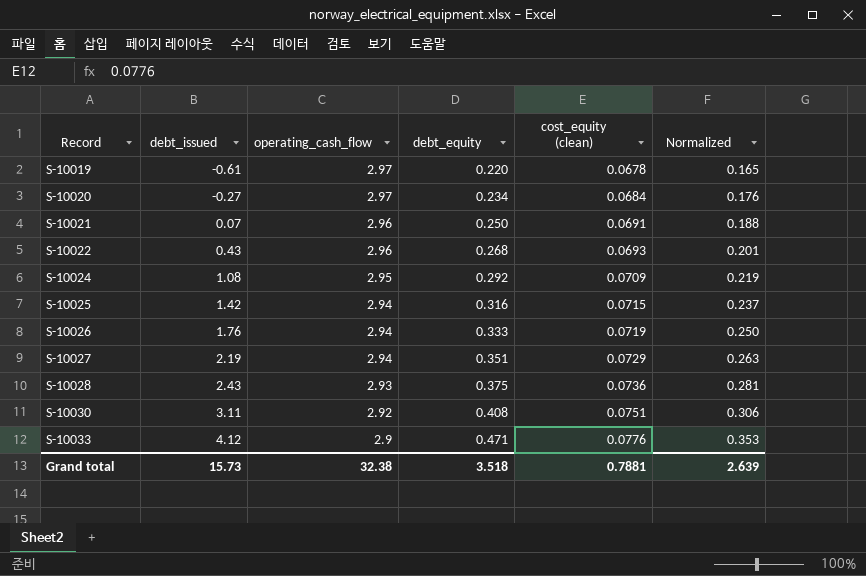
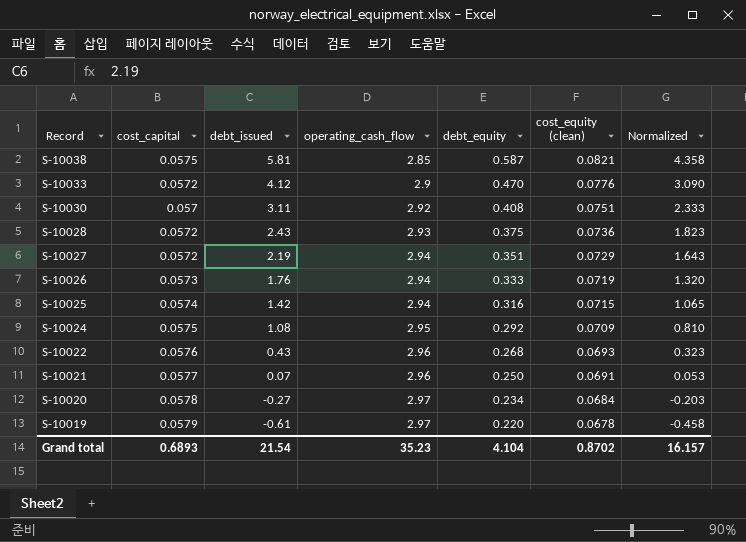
row order: Record ascending -> Record descending
column cost_capital | position: none -> 2
column Normalized | formula: [debt_equity] * 0.75 -> [debt_issued] * 0.75
row S-10038: none -> 0.0575 | 5.81 | 2.85 | 0.587 | 0.0821 | 4.358
S-10033 | debt_equity: 0.471 -> 0.470
Grand total | debt_issued: 15.73 -> 21.54
Grand total | operating_cash_flow: 32.38 -> 35.23
Grand total | debt_equity: 3.518 -> 4.104
Grand total | cost_equity (clean): 0.7881 -> 0.8702
Grand total | Normalized: 2.639 -> 16.157

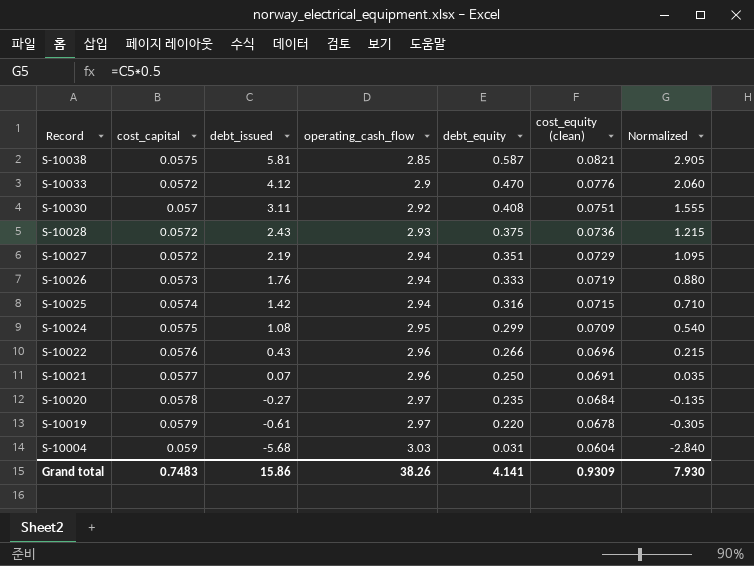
column Normalized | formula: [debt_issued] * 0.75 -> [debt_issued] * 0.5
S-10024 | debt_equity: 0.292 -> 0.299
S-10022 | debt_equity: 0.268 -> 0.266
S-10022 | cost_equity (clean): 0.0693 -> 0.0696
S-10020 | debt_equity: 0.234 -> 0.235
row S-10004: none -> 0.059 | -5.68 | 3.03 | 0.031 | 0.0604 | -2.840
Grand total | cost_capital: 0.6893 -> 0.7483
Grand total | debt_issued: 21.54 -> 15.86
Grand total | operating_cash_flow: 35.23 -> 38.26
Grand total | debt_equity: 4.104 -> 4.141
Grand total | cost_equity (clean): 0.8702 -> 0.9309
Grand total | Normalized: 16.157 -> 7.930

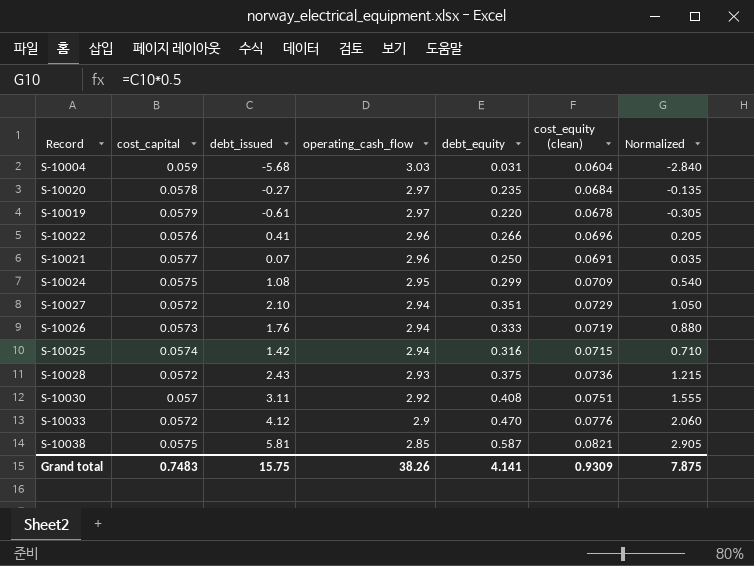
row order: Record descending -> operating_cash_flow descending
S-10022 | debt_issued: 0.43 -> 0.41
S-10022 | Normalized: 0.215 -> 0.205
S-10027 | debt_issued: 2.19 -> 2.10
S-10027 | Normalized: 1.095 -> 1.050
Grand total | debt_issued: 15.86 -> 15.75
Grand total | Normalized: 7.930 -> 7.875

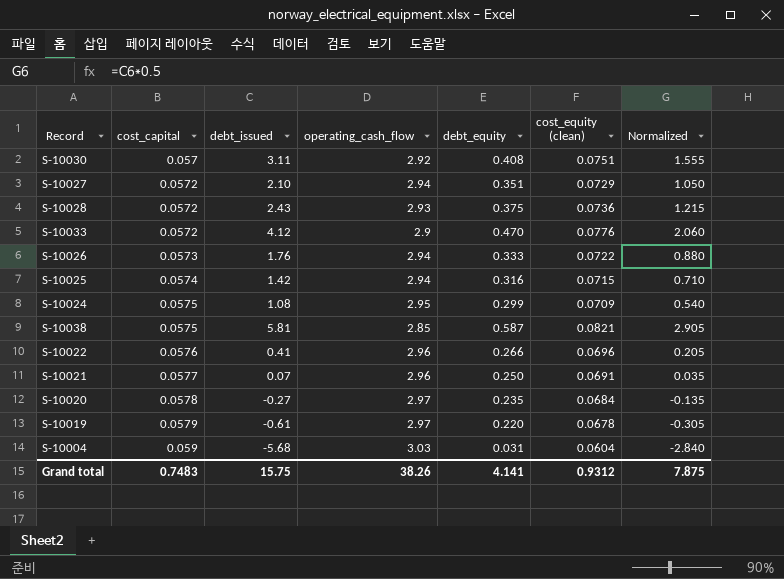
row order: operating_cash_flow descending -> cost_capital ascending
S-10026 | cost_equity (clean): 0.0719 -> 0.0722
Grand total | cost_equity (clean): 0.9309 -> 0.9312

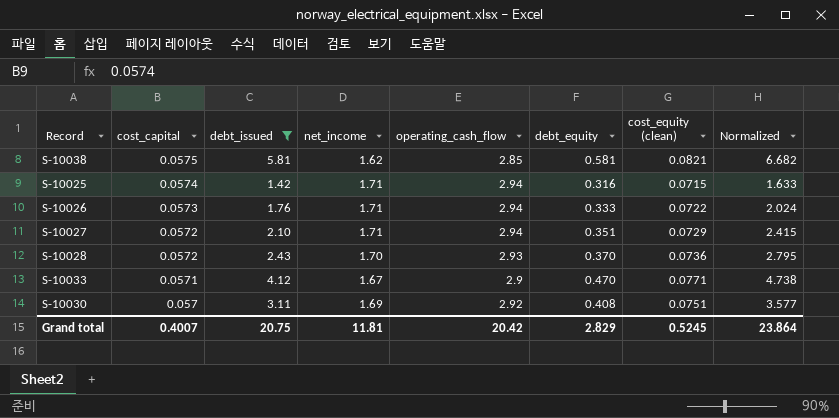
filter: none -> debt_issued >= 1.42
row order: cost_capital ascending -> cost_capital descending
column net_income | position: none -> 4
column Normalized | formula: [debt_issued] * 0.5 -> [debt_issued] * 1.15
S-10038 | debt_equity: 0.587 -> 0.581
S-10028 | debt_equity: 0.375 -> 0.370
S-10033 | cost_capital: 0.0572 -> 0.0571
S-10033 | cost_equity (clean): 0.0776 -> 0.0771
Grand total | cost_capital: 0.7483 -> 0.4007
Grand total | debt_issued: 15.75 -> 20.75
Grand total | operating_cash_flow: 38.26 -> 20.42
Grand total | debt_equity: 4.141 -> 2.829
Grand total | cost_equity (clean): 0.9312 -> 0.5245
Grand total | Normalized: 7.875 -> 23.864

